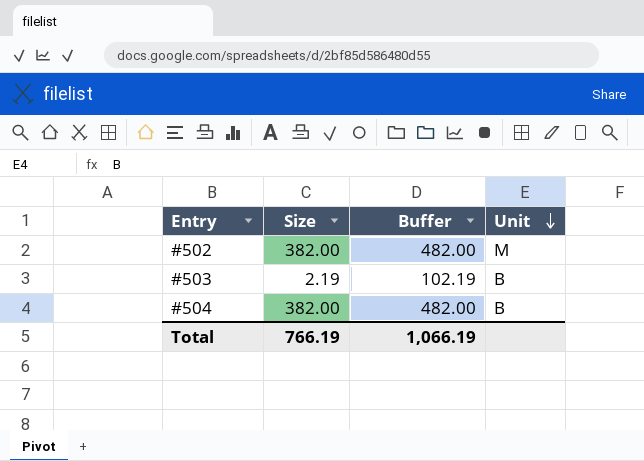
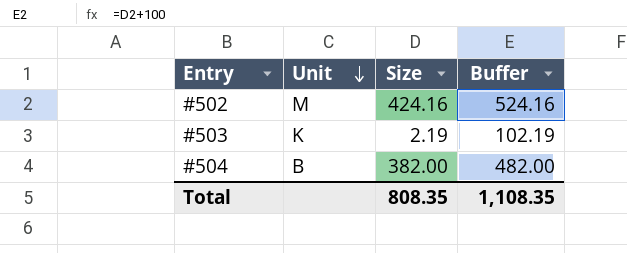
column Unit | position: 4 -> 2
#502 | Size: 382.00 -> 424.16
#502 | Buffer: 482.00 -> 524.16
#503 | Unit: B -> K
Total | Size: 766.19 -> 808.35
Total | Buffer: 1,066.19 -> 1,108.35

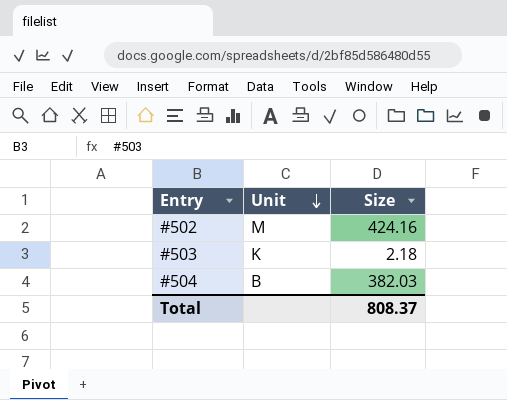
column Buffer | formula: [Size] + 100 -> none
#503 | Size: 2.19 -> 2.18
#504 | Size: 382.00 -> 382.03
Total | Size: 808.35 -> 808.37

